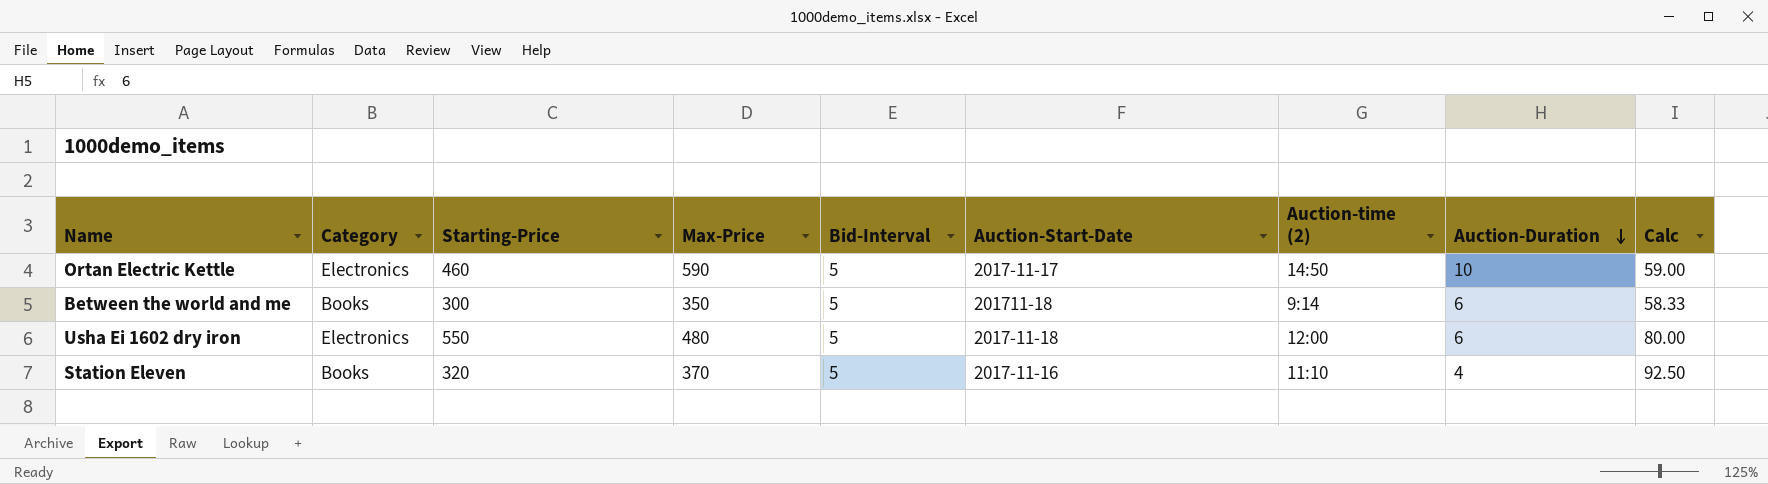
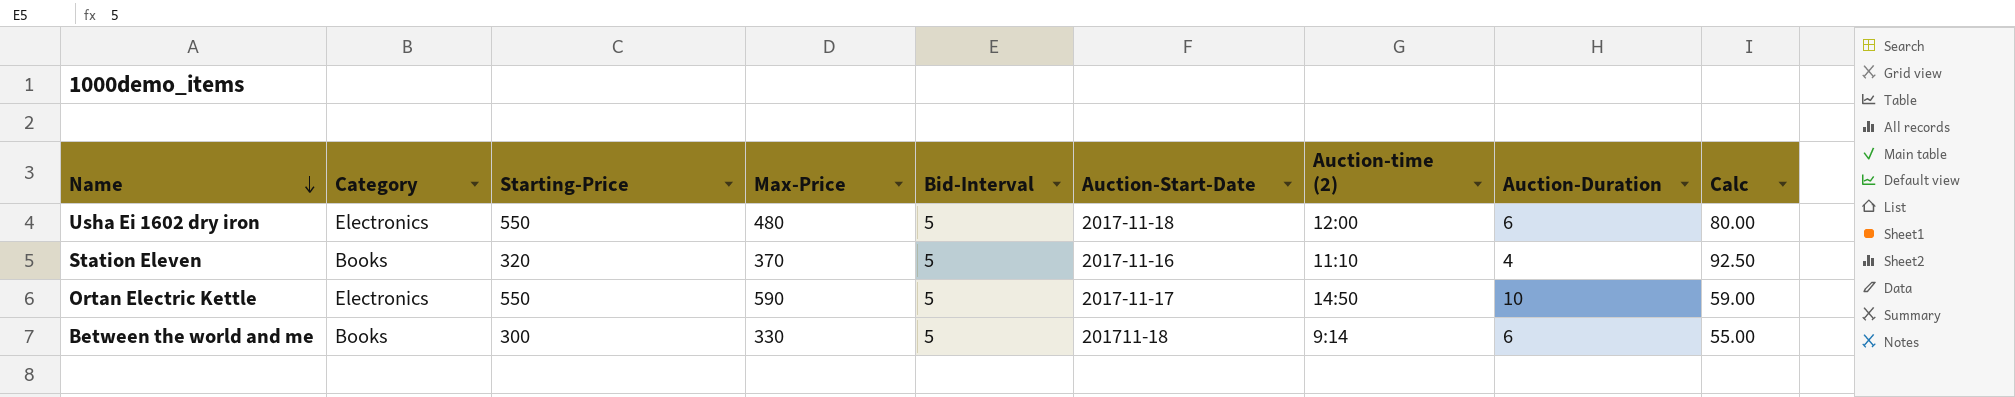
row order: Auction-Duration descending -> Name descending
Ortan Electric Kettle | Starting-Price: 460 -> 550
Between the world and me | Max-Price: 350 -> 330
Between the world and me | Calc: 58.33 -> 55.00

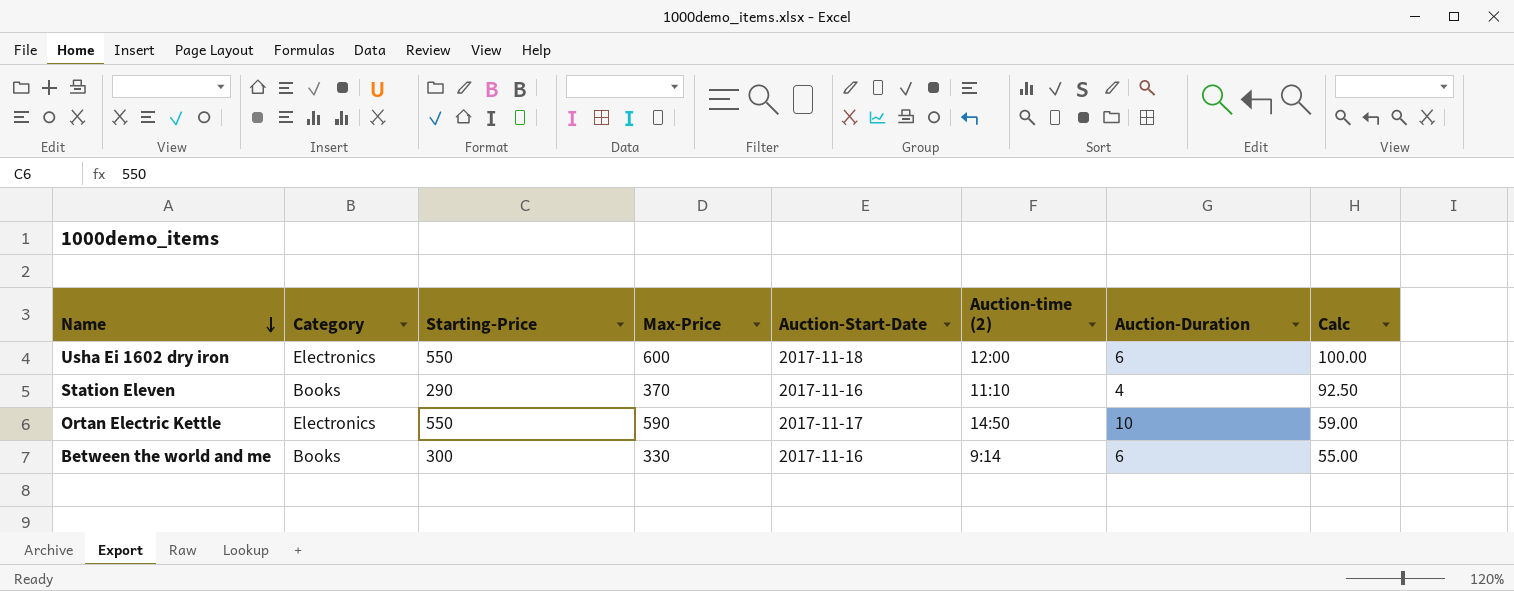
column Bid-Interval | position: 5 -> none
Usha Ei 1602 dry iron | Max-Price: 480 -> 600
Usha Ei 1602 dry iron | Calc: 80.00 -> 100.00
Station Eleven | Starting-Price: 320 -> 290
Between the world and me | Auction-Start-Date: 201711-18 -> 2017-11-16

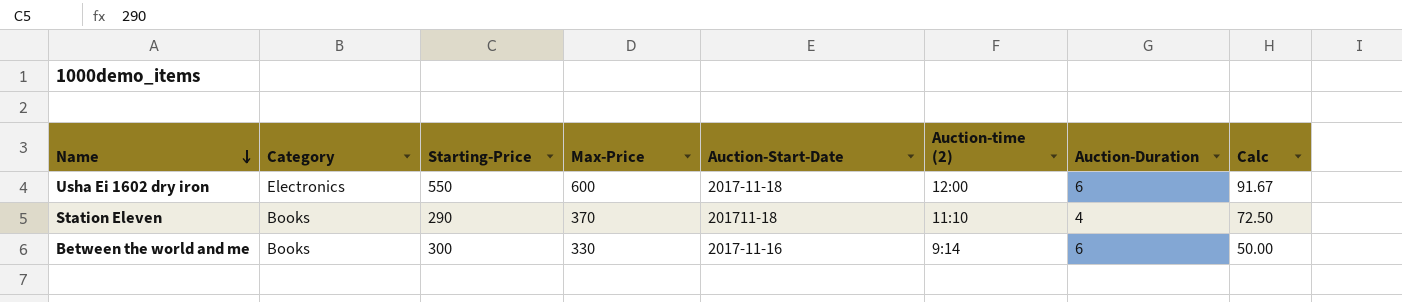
column Calc | formula: [Max-Price] / [Auction-Duration] -> [Starting-Price] / [Auction-Duration]
row Ortan Electric Kettle: Electronics | 550 | 590 | 2017-11-17 | 14:50 | 10 | 59.00 -> none
Station Eleven | Auction-Start-Date: 2017-11-16 -> 201711-18

